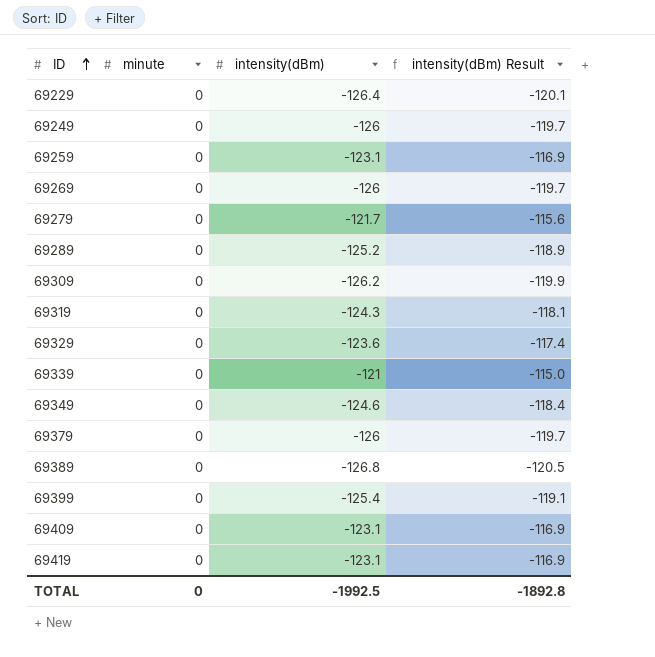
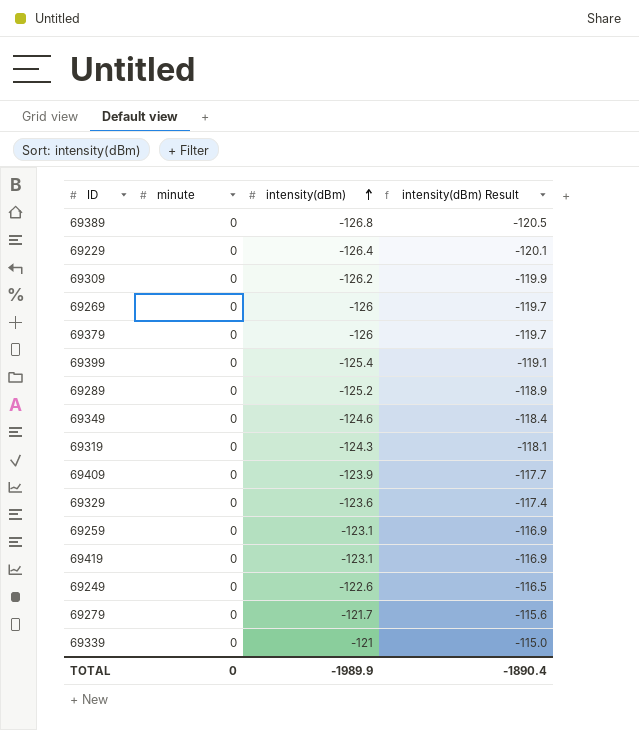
row order: ID ascending -> intensity(dBm) ascending
69409 | intensity(dBm): -123.1 -> -123.9
69409 | intensity(dBm) Result: -116.9 -> -117.7
69249 | intensity(dBm): -126 -> -122.6
69249 | intensity(dBm) Result: -119.7 -> -116.5
TOTAL | intensity(dBm): -1992.5 -> -1989.9
TOTAL | intensity(dBm) Result: -1892.8 -> -1890.4

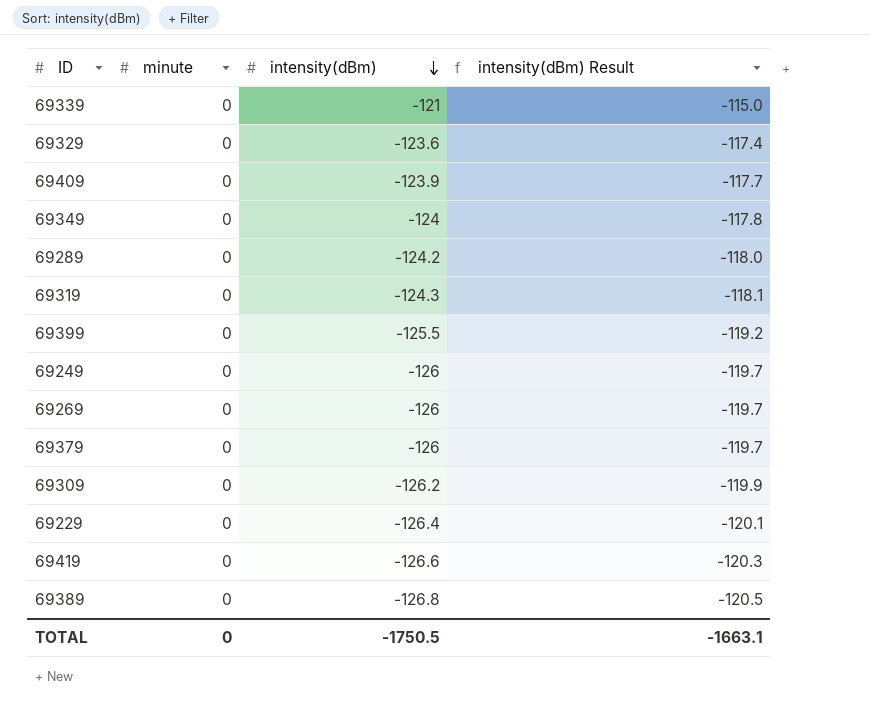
row order: intensity(dBm) ascending -> intensity(dBm) descending
row 69259: 0 | -123.1 | -116.9 -> none
row 69279: 0 | -121.7 | -115.6 -> none
69349 | intensity(dBm): -124.6 -> -124
69349 | intensity(dBm) Result: -118.4 -> -117.8
69289 | intensity(dBm): -125.2 -> -124.2
69289 | intensity(dBm) Result: -118.9 -> -118.0
69399 | intensity(dBm): -125.4 -> -125.5
69399 | intensity(dBm) Result: -119.1 -> -119.2
69249 | intensity(dBm): -122.6 -> -126
69249 | intensity(dBm) Result: -116.5 -> -119.7
69419 | intensity(dBm): -123.1 -> -126.6
69419 | intensity(dBm) Result: -116.9 -> -120.3
TOTAL | intensity(dBm): -1989.9 -> -1750.5
TOTAL | intensity(dBm) Result: -1890.4 -> -1663.1

